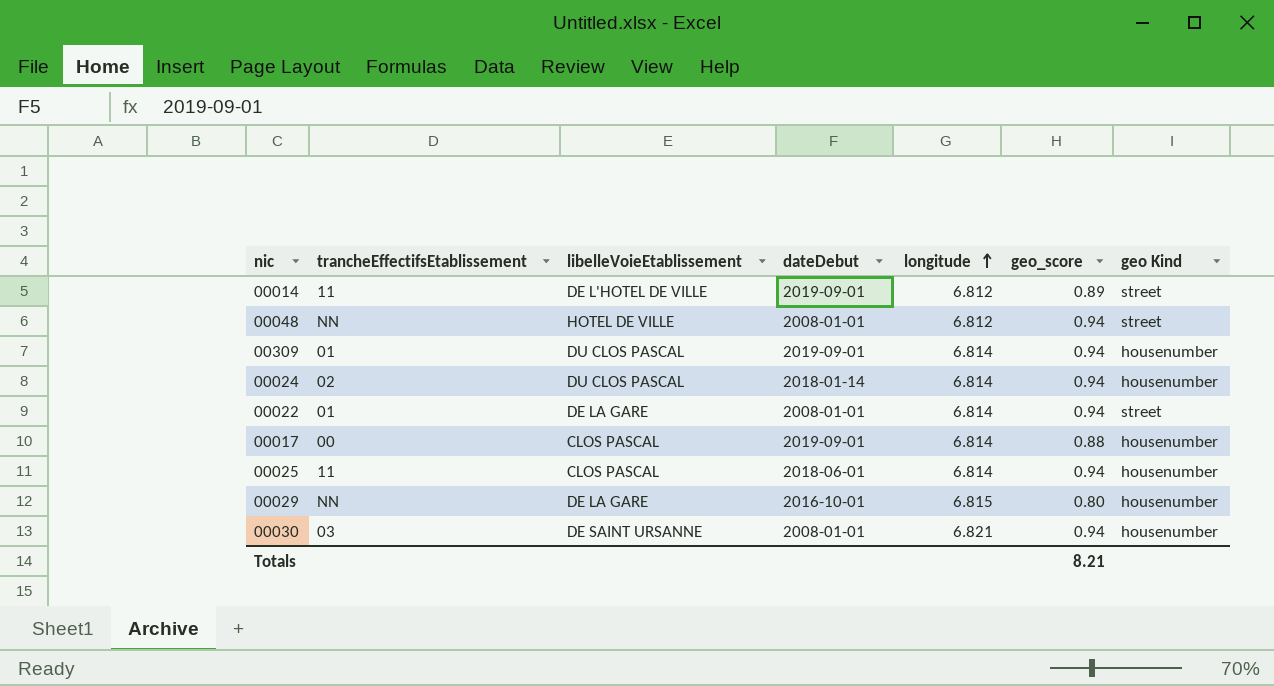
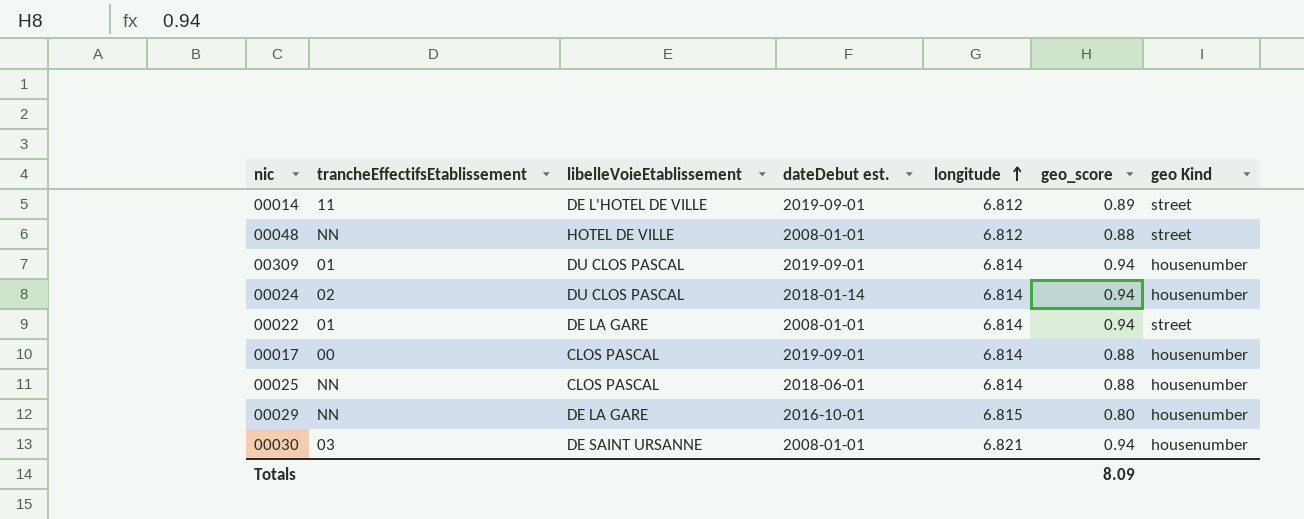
column name: dateDebut -> dateDebut est.
00048 | geo_score: 0.94 -> 0.88
00025 | trancheEffectifsEtablissement: 11 -> NN
00025 | geo_score: 0.94 -> 0.88
Totals | geo_score: 8.21 -> 8.09

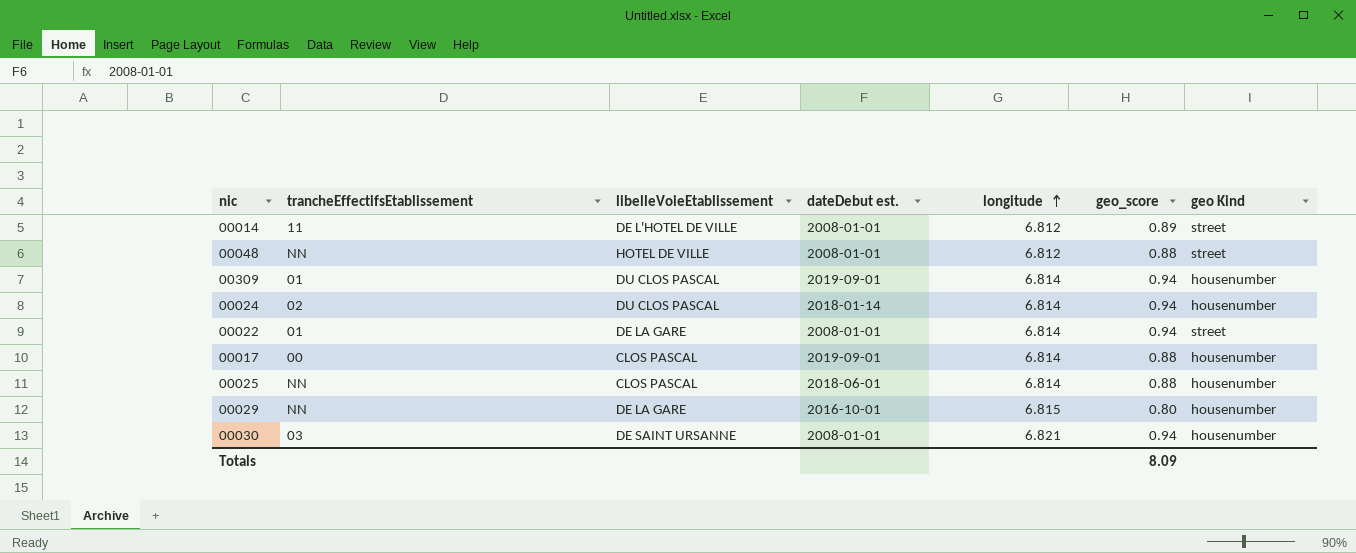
00014 | dateDebut est.: 2019-09-01 -> 2008-01-01

